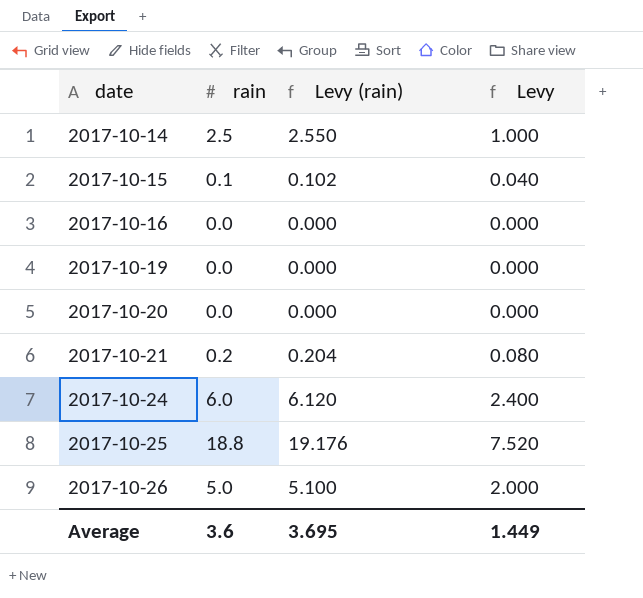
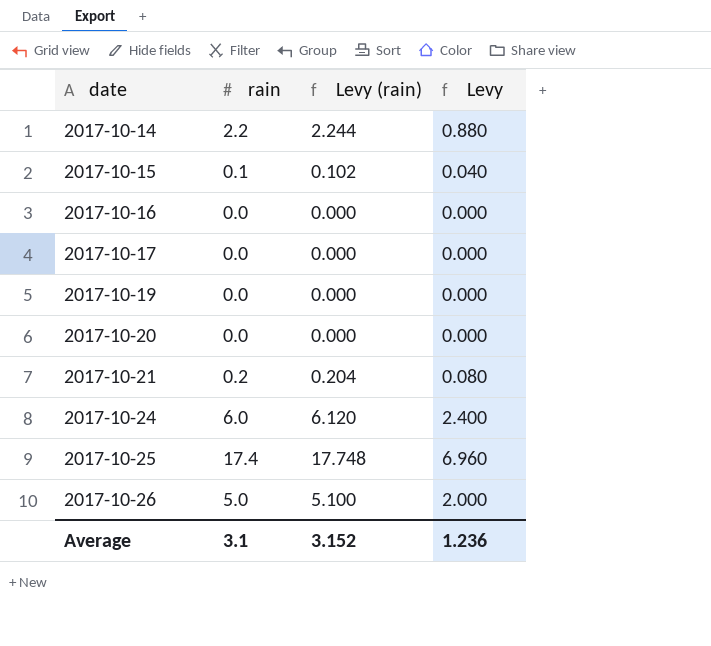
2017-10-14 | rain: 2.5 -> 2.2
2017-10-14 | Levy (rain): 2.550 -> 2.244
2017-10-14 | Levy: 1.000 -> 0.880
row 2017-10-17: none -> 0.0 | 0.000 | 0.000
2017-10-25 | rain: 18.8 -> 17.4
2017-10-25 | Levy (rain): 19.176 -> 17.748
2017-10-25 | Levy: 7.520 -> 6.960
Average | rain: 3.6 -> 3.1
Average | Levy (rain): 3.695 -> 3.152
Average | Levy: 1.449 -> 1.236

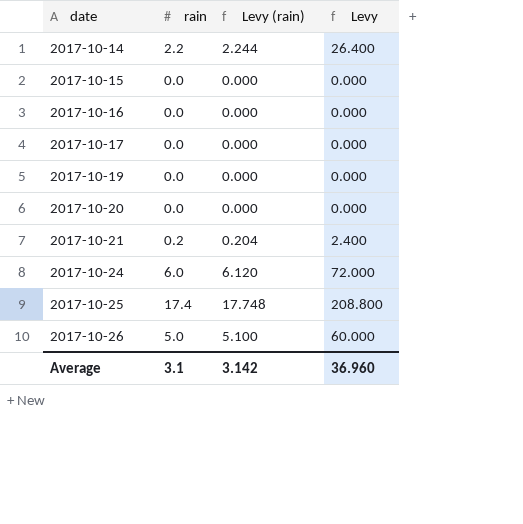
column Levy | formula: [rain] * 0.4 -> [rain] * 12
2017-10-15 | rain: 0.1 -> 0.0
2017-10-15 | Levy (rain): 0.102 -> 0.000
Average | Levy (rain): 3.152 -> 3.142
Average | Levy: 1.236 -> 36.960

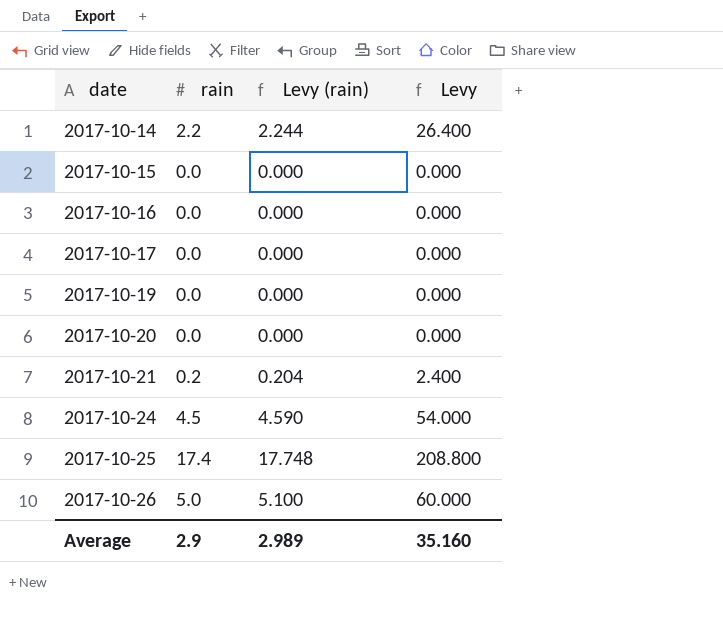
2017-10-24 | rain: 6.0 -> 4.5
2017-10-24 | Levy (rain): 6.120 -> 4.590
2017-10-24 | Levy: 72.000 -> 54.000
Average | rain: 3.1 -> 2.9
Average | Levy (rain): 3.142 -> 2.989
Average | Levy: 36.960 -> 35.160

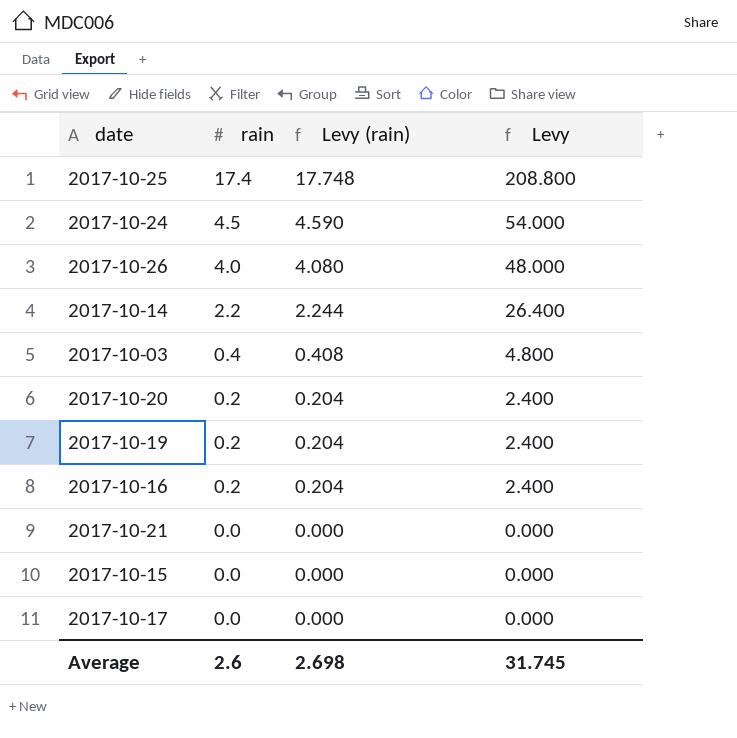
row order: date ascending -> rain descending
2017-10-26 | rain: 5.0 -> 4.0
2017-10-26 | Levy (rain): 5.100 -> 4.080
2017-10-26 | Levy: 60.000 -> 48.000
row 2017-10-03: none -> 0.4 | 0.408 | 4.800
2017-10-20 | rain: 0.0 -> 0.2
2017-10-20 | Levy (rain): 0.000 -> 0.204
2017-10-20 | Levy: 0.000 -> 2.400
2017-10-19 | rain: 0.0 -> 0.2
2017-10-19 | Levy (rain): 0.000 -> 0.204
2017-10-19 | Levy: 0.000 -> 2.400
2017-10-16 | rain: 0.0 -> 0.2
2017-10-16 | Levy (rain): 0.000 -> 0.204
2017-10-16 | Levy: 0.000 -> 2.400
2017-10-21 | rain: 0.2 -> 0.0
2017-10-21 | Levy (rain): 0.204 -> 0.000
2017-10-21 | Levy: 2.400 -> 0.000
Average | rain: 2.9 -> 2.6
Average | Levy (rain): 2.989 -> 2.698
Average | Levy: 35.160 -> 31.745

